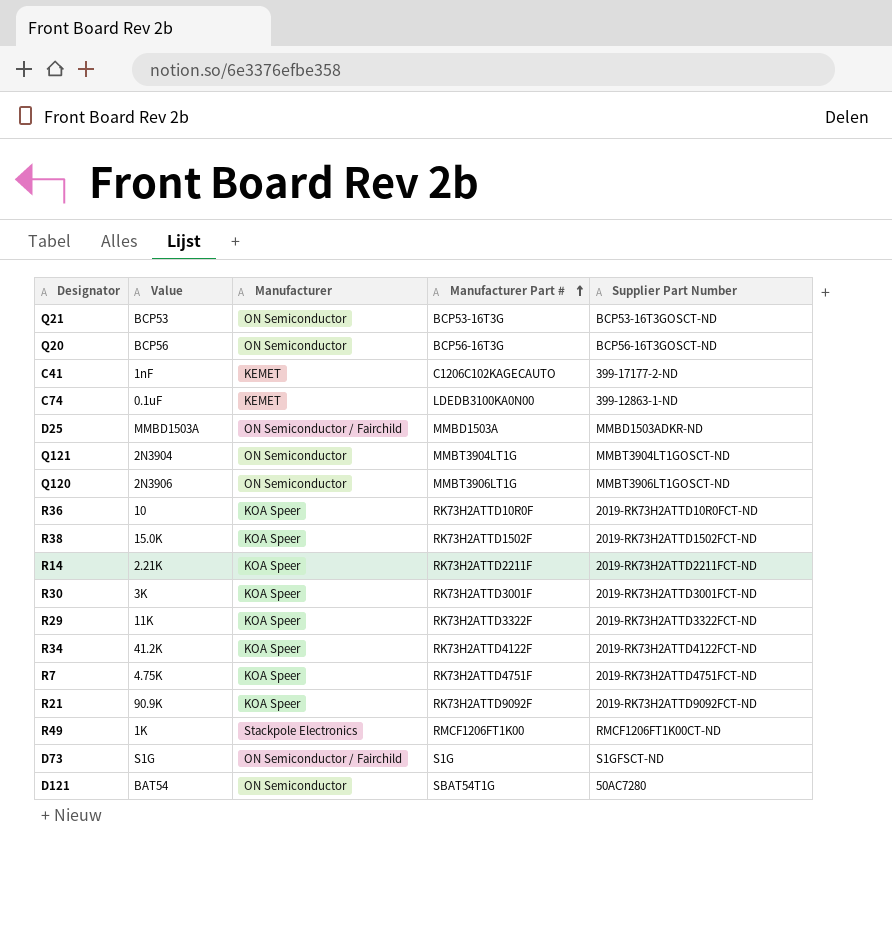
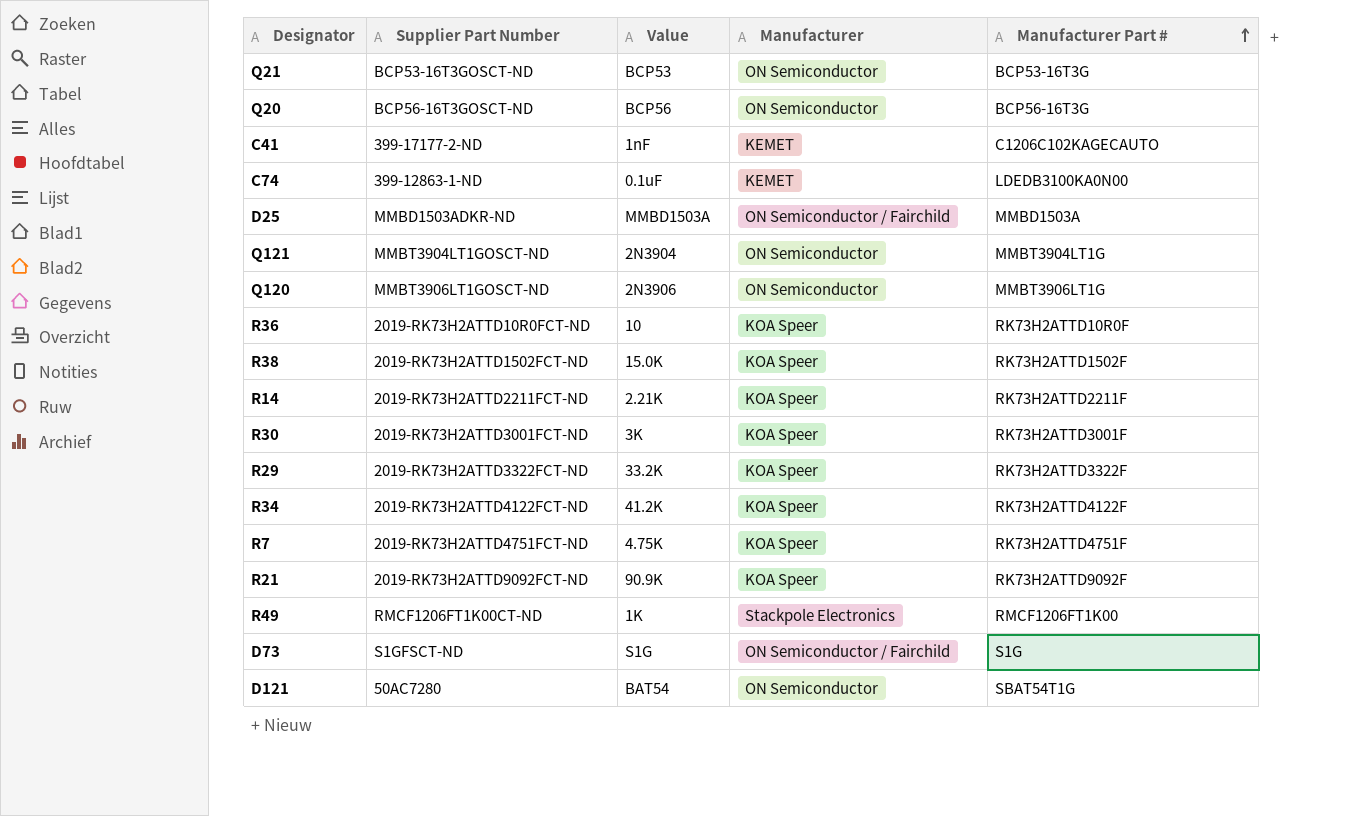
column Supplier Part Number | position: 5 -> 2
R29 | Value: 11K -> 33.2K

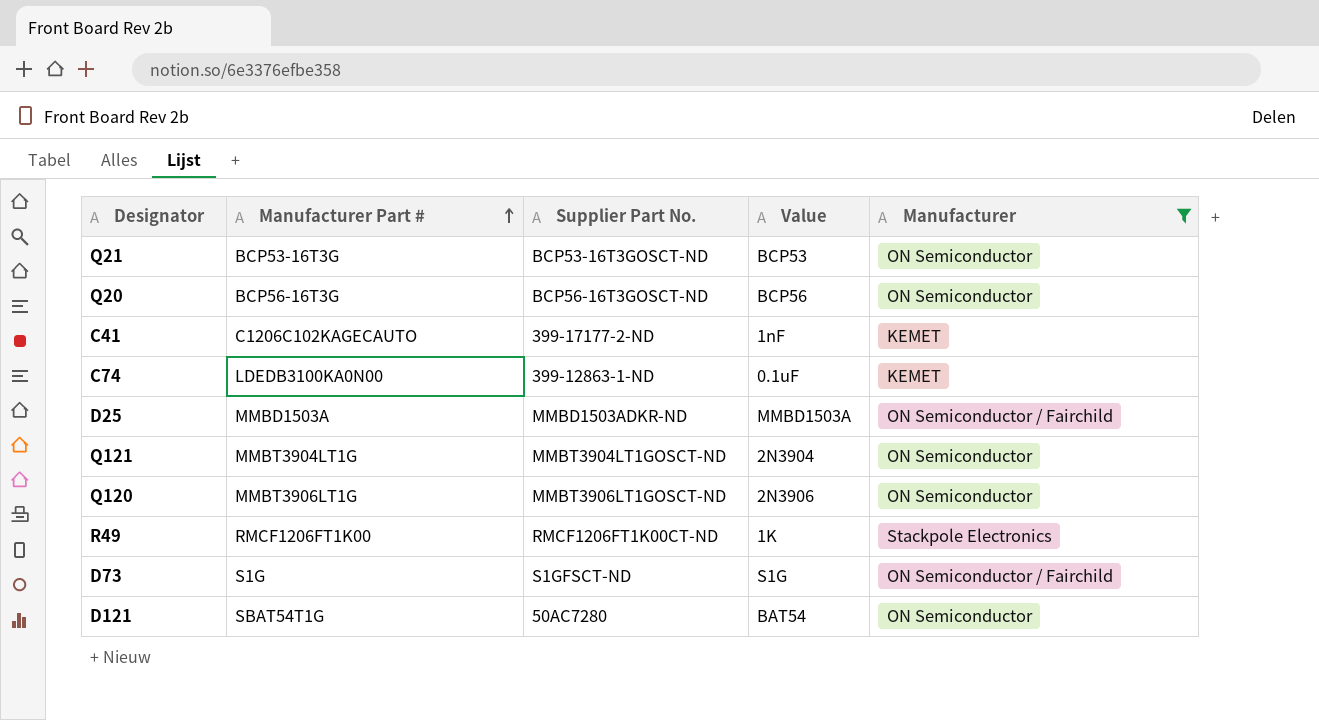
filter: none -> Manufacturer != KOA Speer
column Manufacturer Part # | position: 5 -> 2
column name: Supplier Part Number -> Supplier Part No.

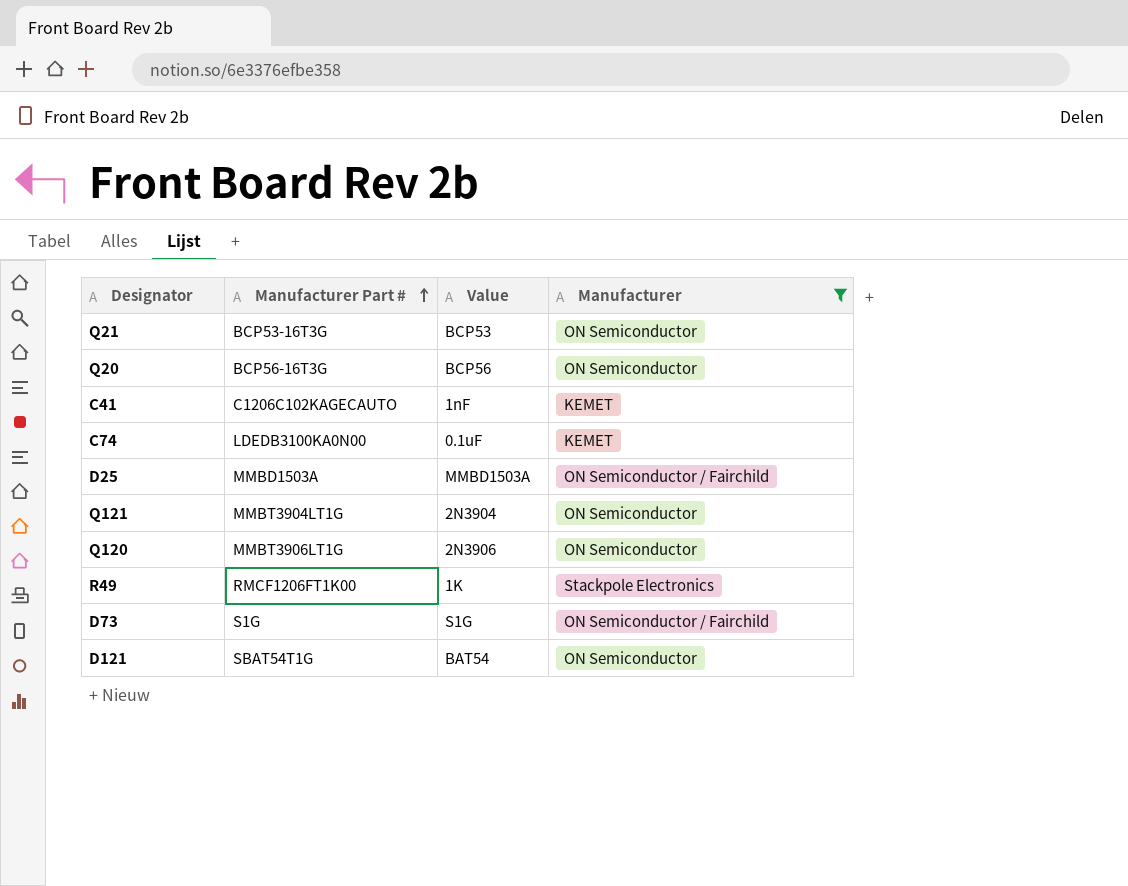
column Supplier Part No. | position: 3 -> none

